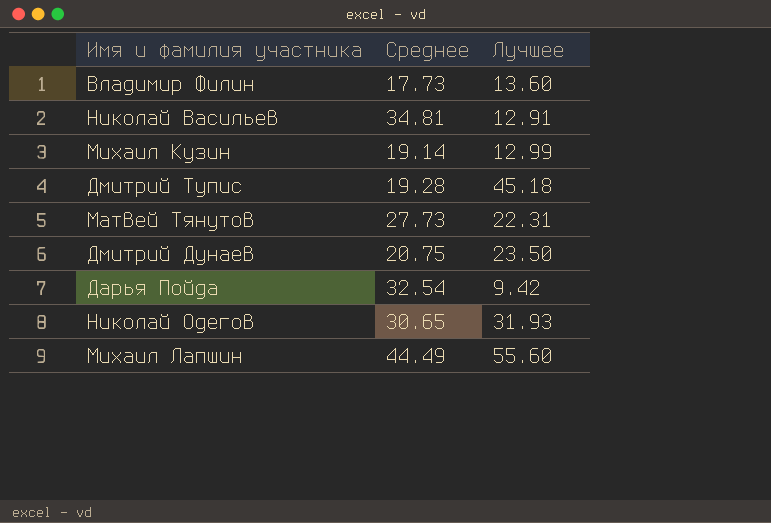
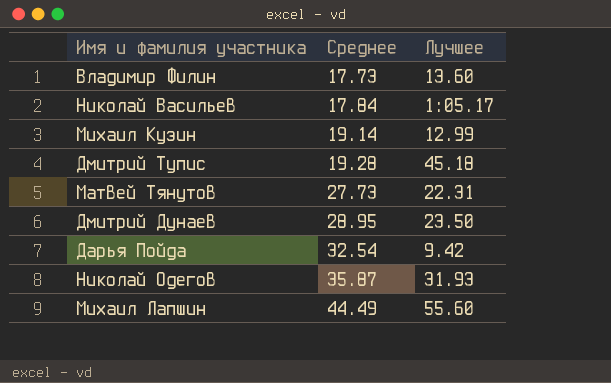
Николай Васильев | Среднее: 34.81 -> 17.84
Николай Васильев | Лучшее: 12.91 -> 1:05.17
Дмитрий Дунаев | Среднее: 20.75 -> 28.95
Николай Одегов | Среднее: 30.65 -> 35.87

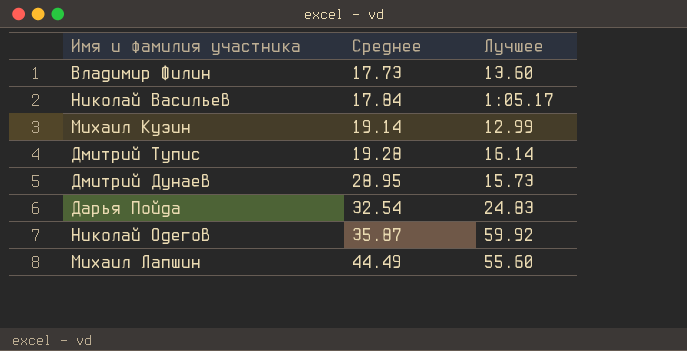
row Матвей Тянутов: 27.73 | 22.31 -> none
Дмитрий Тупис | Лучшее: 45.18 -> 16.14
Дмитрий Дунаев | Лучшее: 23.50 -> 15.73
Дарья Пойда | Лучшее: 9.42 -> 24.83
Николай Одегов | Лучшее: 31.93 -> 59.92

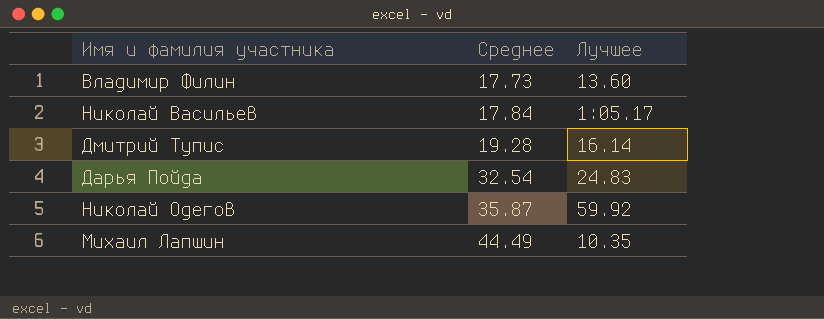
row Михаил Кузин: 19.14 | 12.99 -> none
row Дмитрий Дунаев: 28.95 | 15.73 -> none
Михаил Лапшин | Лучшее: 55.60 -> 10.35

